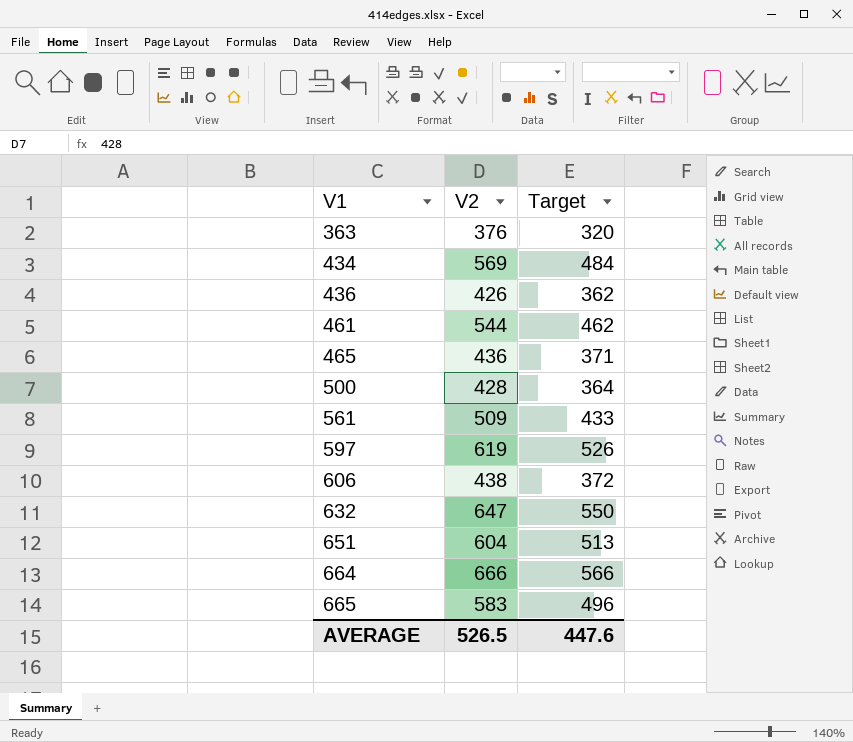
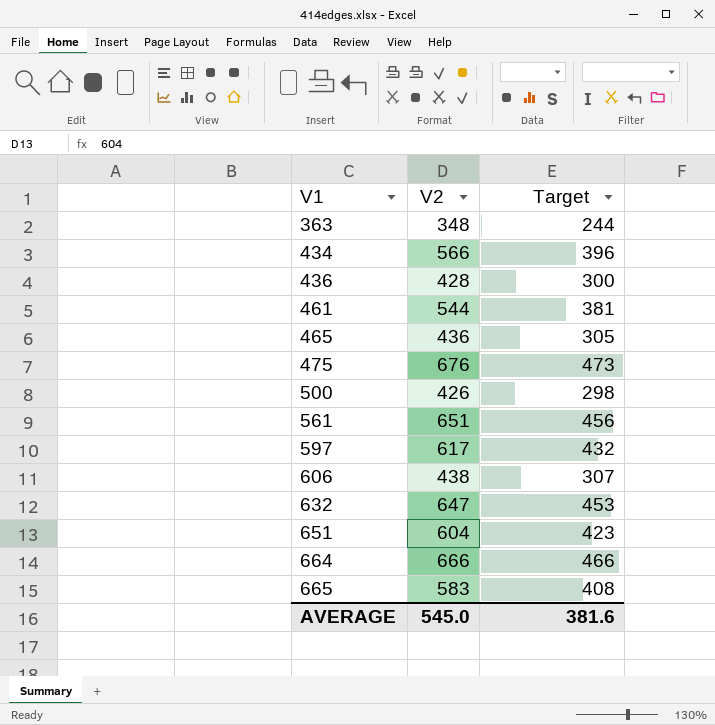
column Target | formula: [V2] * 0.85 -> [V2] * 0.7
363 | V2: 376 -> 348
434 | V2: 569 -> 566
436 | V2: 426 -> 428
row 475: none -> 676 | 473
500 | V2: 428 -> 426
561 | V2: 509 -> 651
597 | V2: 619 -> 617
AVERAGE | V2: 526.5 -> 545.0
AVERAGE | Target: 447.6 -> 381.6

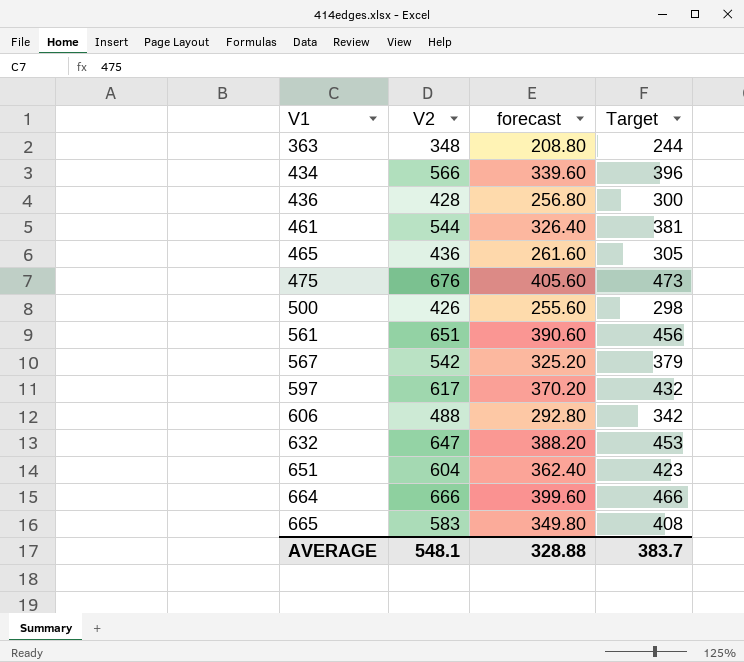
column forecast | formula: none -> [V2] * 0.6
row 567: none -> 542 | 325.20 | 379
606 | V2: 438 -> 488
606 | Target: 307 -> 342
AVERAGE | V2: 545.0 -> 548.1
AVERAGE | Target: 381.6 -> 383.7

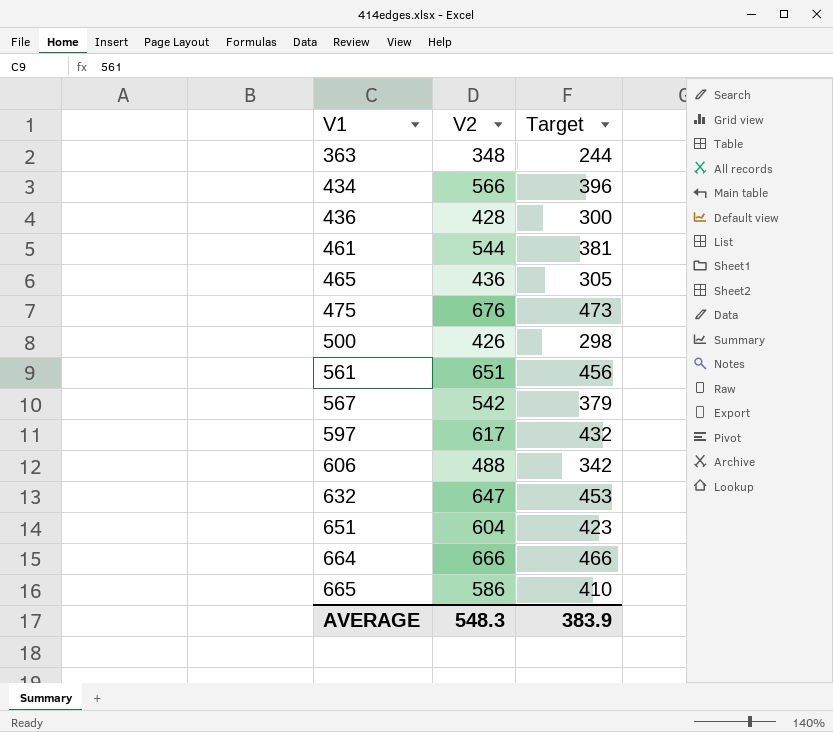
column forecast | formula: [V2] * 0.6 -> none
665 | V2: 583 -> 586
665 | Target: 408 -> 410
AVERAGE | V2: 548.1 -> 548.3
AVERAGE | Target: 383.7 -> 383.9

